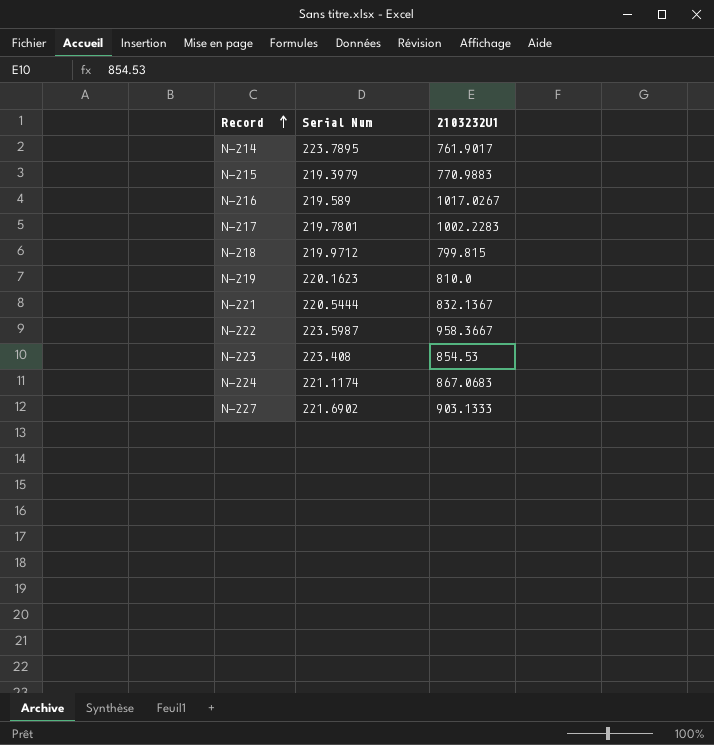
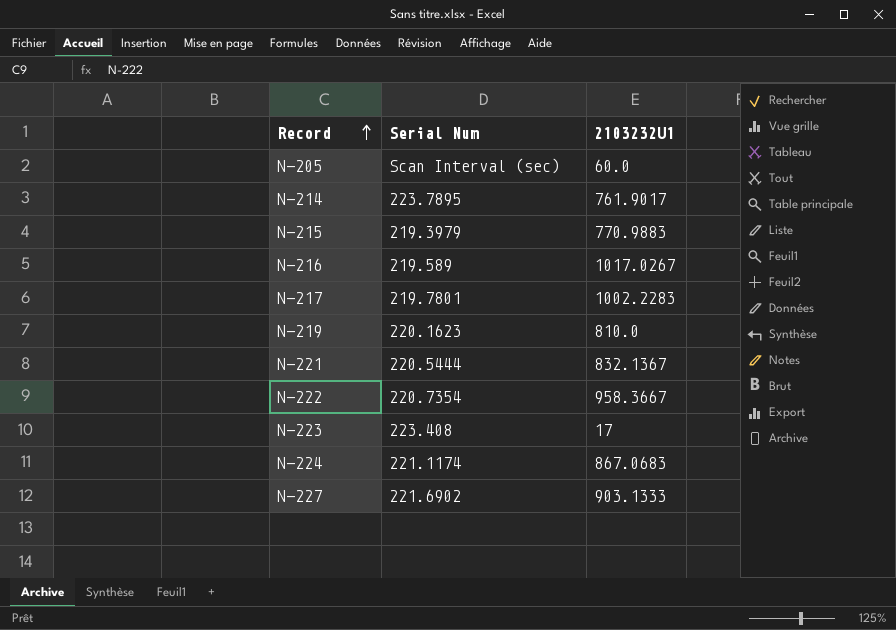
row N-218: 219.9712 | 799.815 -> none
row N-205: none -> Scan Interval (sec) | 60.0
N-222 | Serial Num: 223.5987 -> 220.7354
N-223 | 2103232U1: 854.53 -> 17

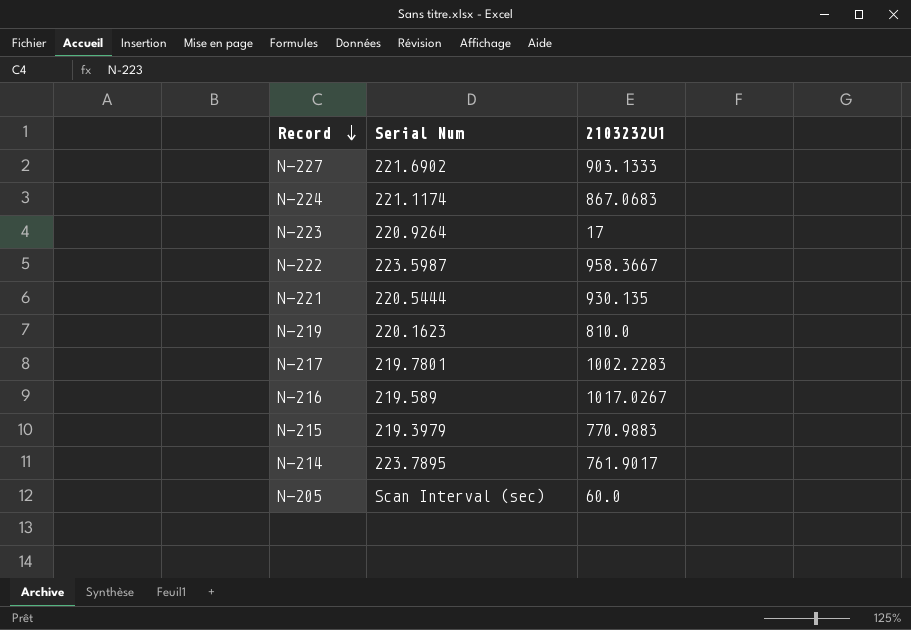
row order: Record ascending -> Record descending
N-223 | Serial Num: 223.408 -> 220.9264
N-222 | Serial Num: 220.7354 -> 223.5987
N-221 | 2103232U1: 832.1367 -> 930.135

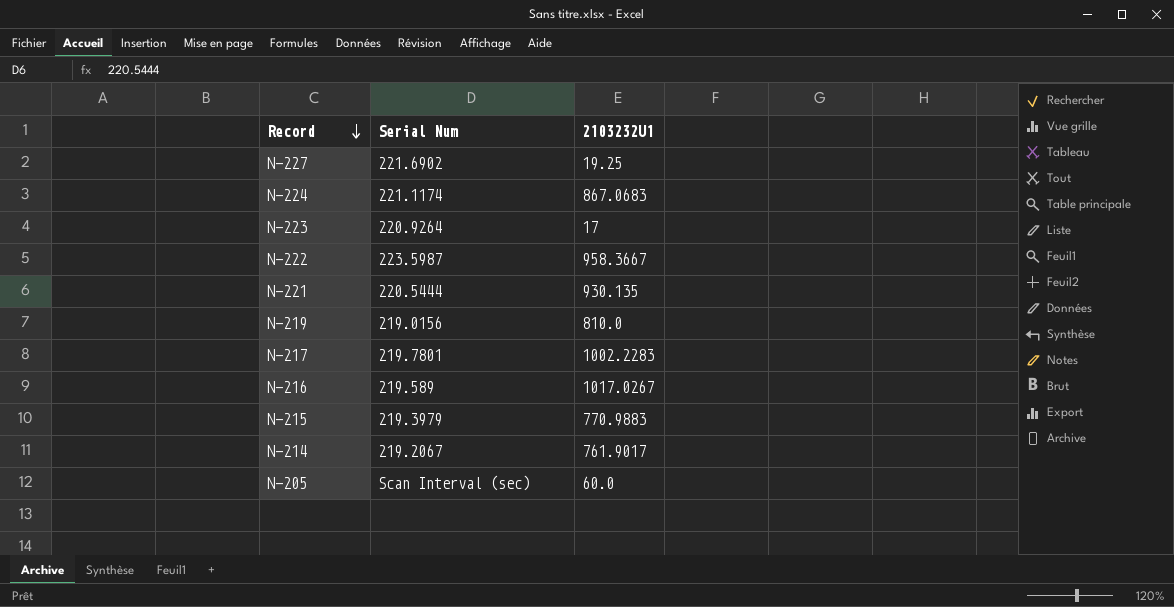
N-227 | 2103232U1: 903.1333 -> 19.25
N-219 | Serial Num: 220.1623 -> 219.0156
N-214 | Serial Num: 223.7895 -> 219.2067

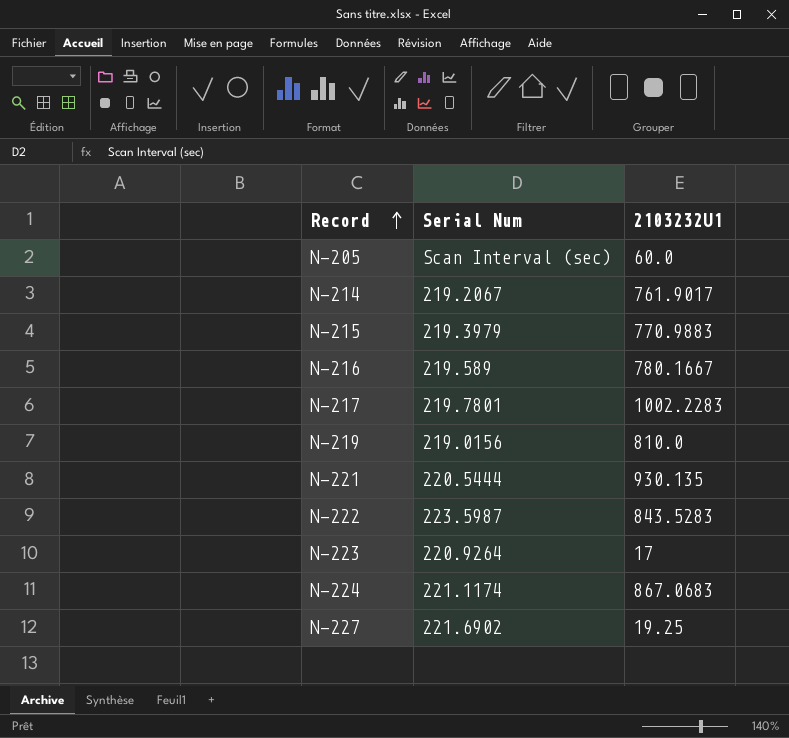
row order: Record descending -> Record ascending
N-216 | 2103232U1: 1017.0267 -> 780.1667
N-222 | 2103232U1: 958.3667 -> 843.5283

